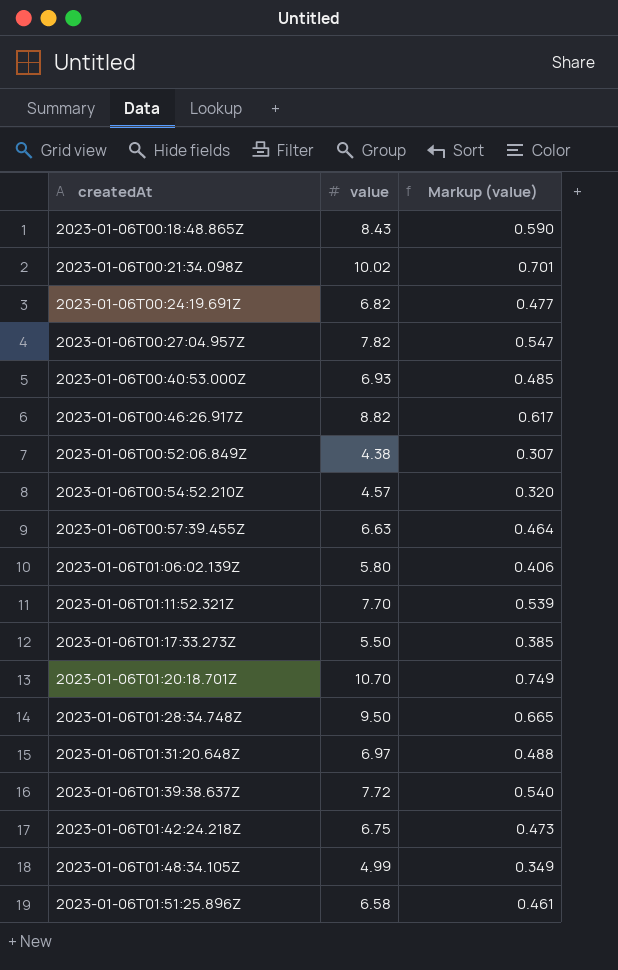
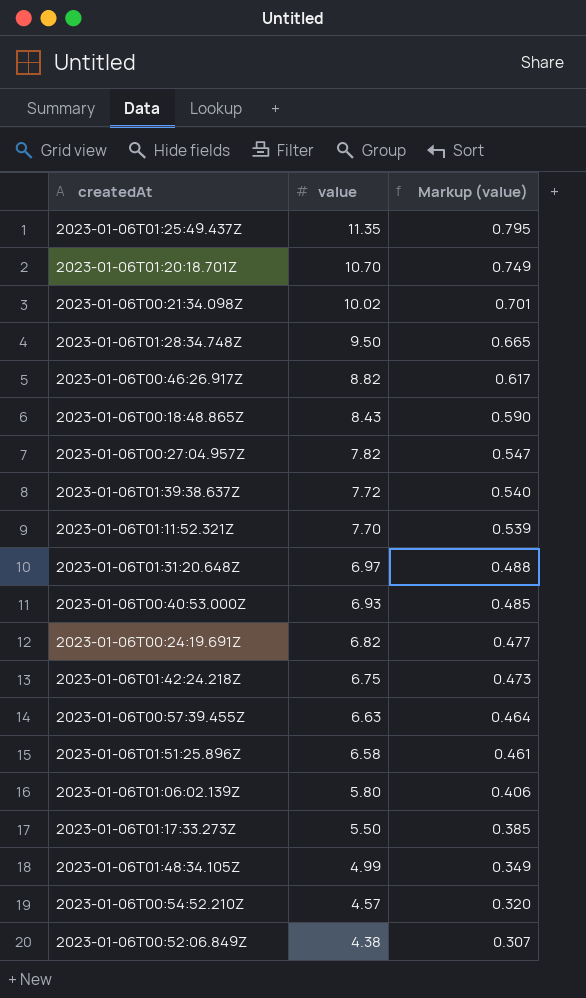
row order: createdAt ascending -> value descending
row 2023-01-06T01:25:49.437Z: none -> 11.35 | 0.795

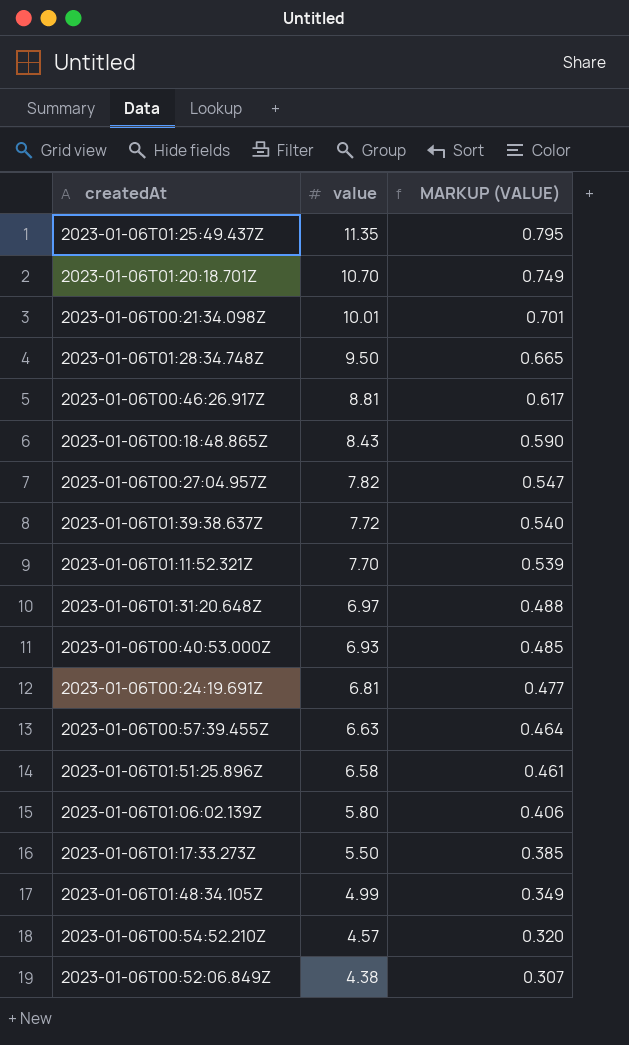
column name: Markup (value) -> MARKUP (VALUE)
row 2023-01-06T01:42:24.218Z: 6.75 | 0.473 -> none
2023-01-06T00:21:34.098Z | value: 10.02 -> 10.01
2023-01-06T00:46:26.917Z | value: 8.82 -> 8.81
2023-01-06T00:24:19.691Z | value: 6.82 -> 6.81

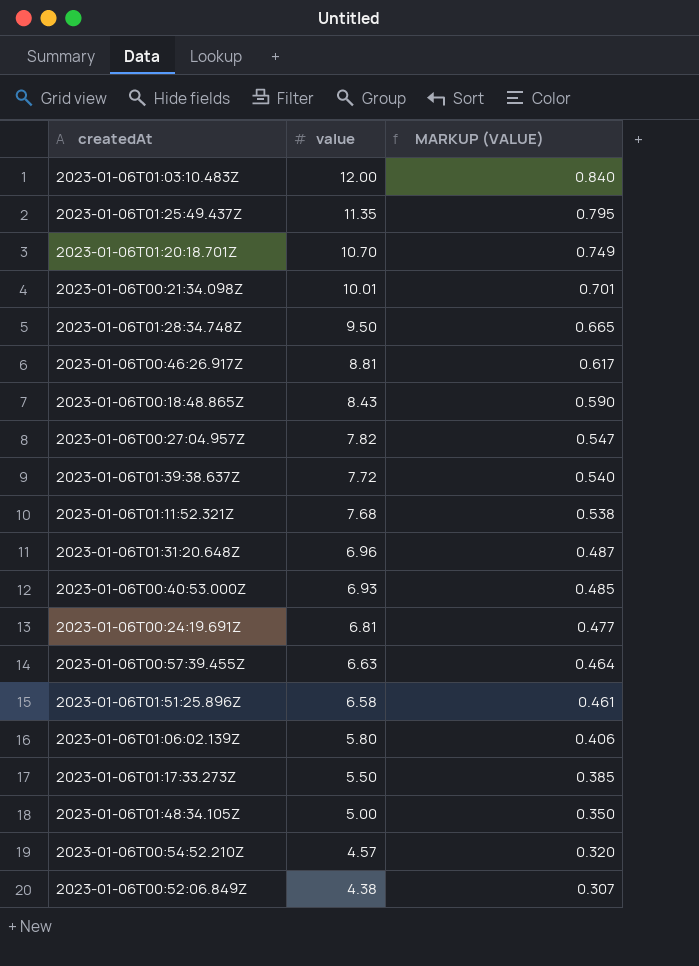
row 2023-01-06T01:03:10.483Z: none -> 12.00 | 0.840
2023-01-06T01:11:52.321Z | value: 7.70 -> 7.68
2023-01-06T01:11:52.321Z | MARKUP (VALUE): 0.539 -> 0.538
2023-01-06T01:31:20.648Z | value: 6.97 -> 6.96
2023-01-06T01:31:20.648Z | MARKUP (VALUE): 0.488 -> 0.487
2023-01-06T01:48:34.105Z | value: 4.99 -> 5.00
2023-01-06T01:48:34.105Z | MARKUP (VALUE): 0.349 -> 0.350

